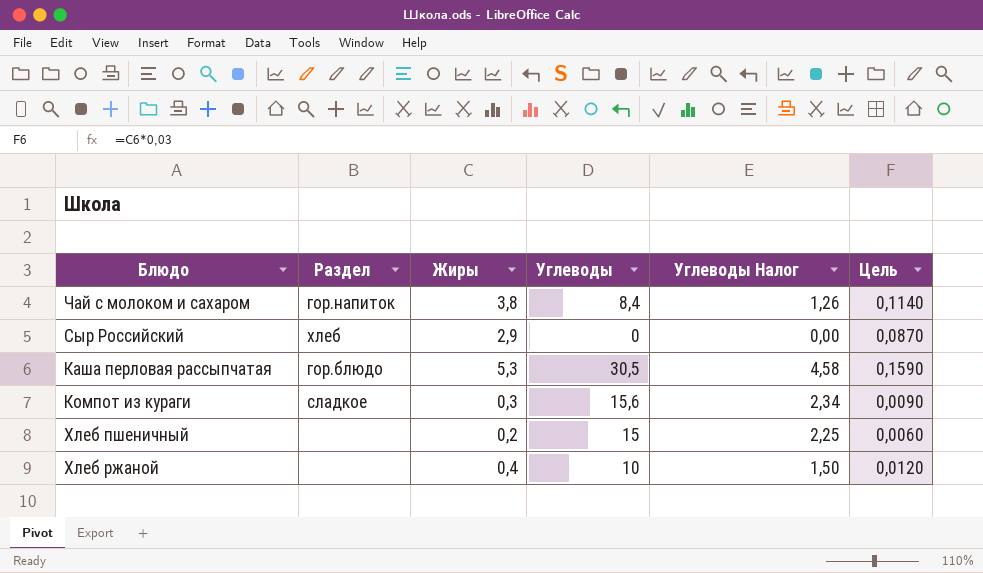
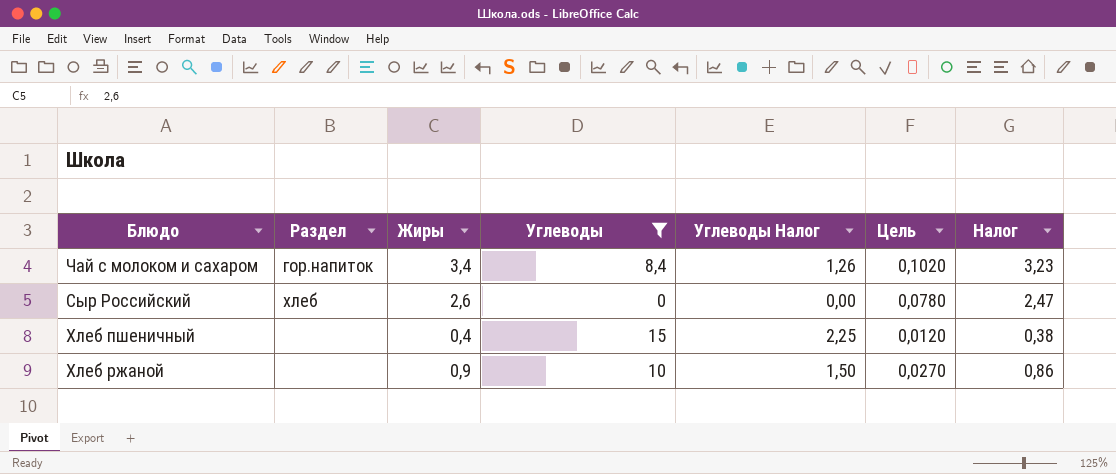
filter: none -> Углеводы <= 15
column Налог | formula: none -> [Жиры] * 0,95
Чай с молоком и сахаром | Жиры: 3,8 -> 3,4
Чай с молоком и сахаром | Цель: 0,1140 -> 0,1020
Сыр Российский | Жиры: 2,9 -> 2,6
Сыр Российский | Цель: 0,0870 -> 0,0780
Хлеб пшеничный | Жиры: 0,2 -> 0,4
Хлеб пшеничный | Цель: 0,0060 -> 0,0120
Хлеб ржаной | Жиры: 0,4 -> 0,9
Хлеб ржаной | Цель: 0,0120 -> 0,0270

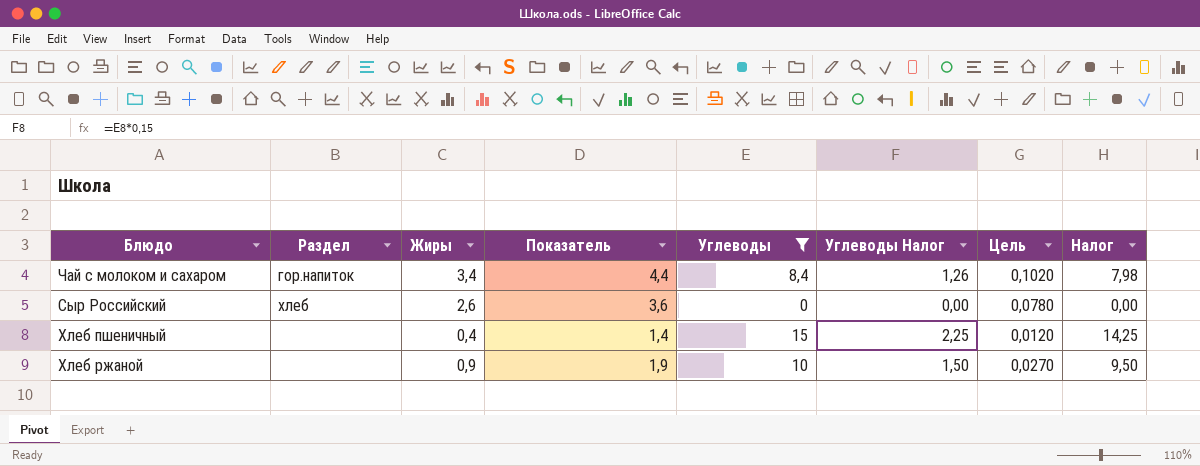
column Показатель | formula: none -> [Жиры] + 1
column Налог | formula: [Жиры] * 0,95 -> [Углеводы] * 0,95

